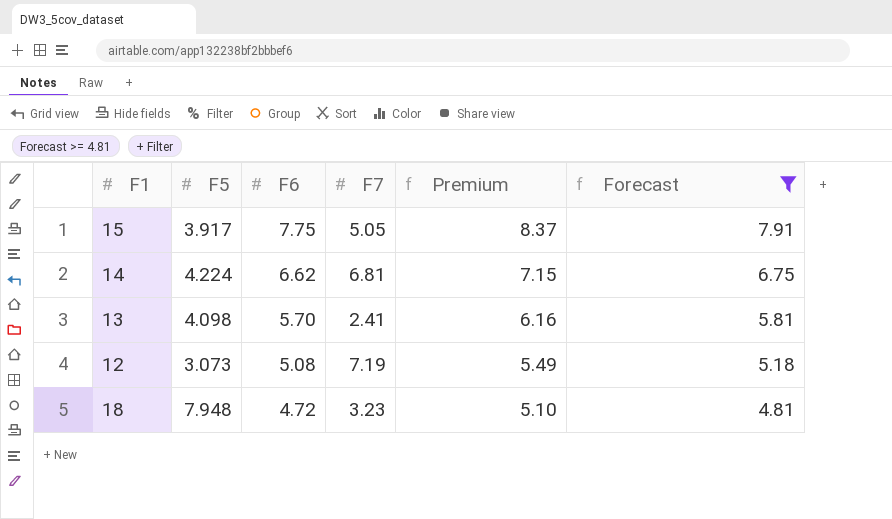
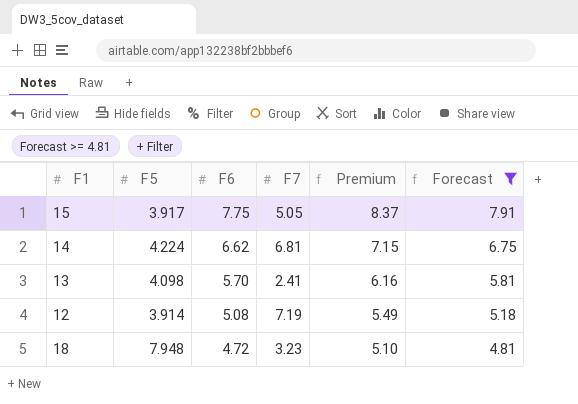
12 | F5: 3.073 -> 3.914

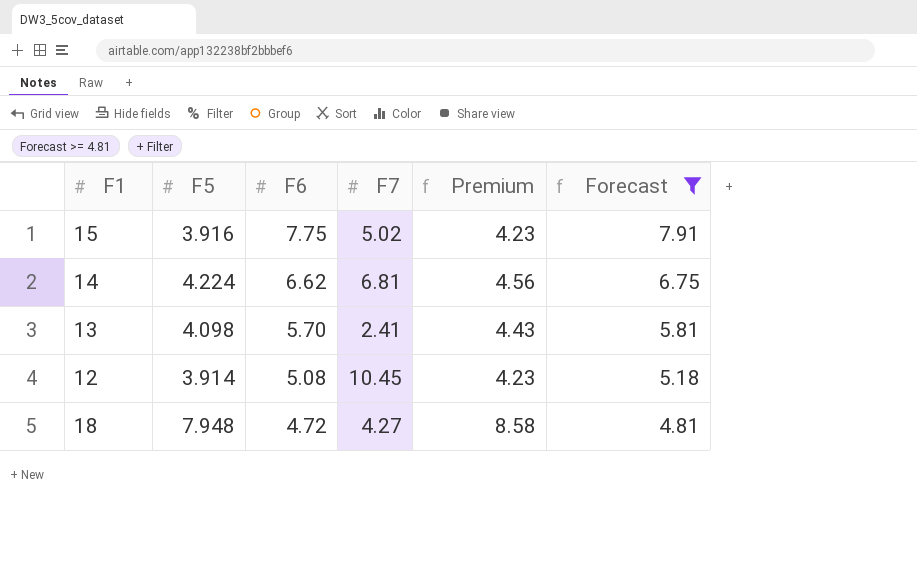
column Premium | formula: [F6] * 1.08 -> [F5] * 1.08
15 | F5: 3.917 -> 3.916
15 | F7: 5.05 -> 5.02
12 | F7: 7.19 -> 10.45
18 | F7: 3.23 -> 4.27

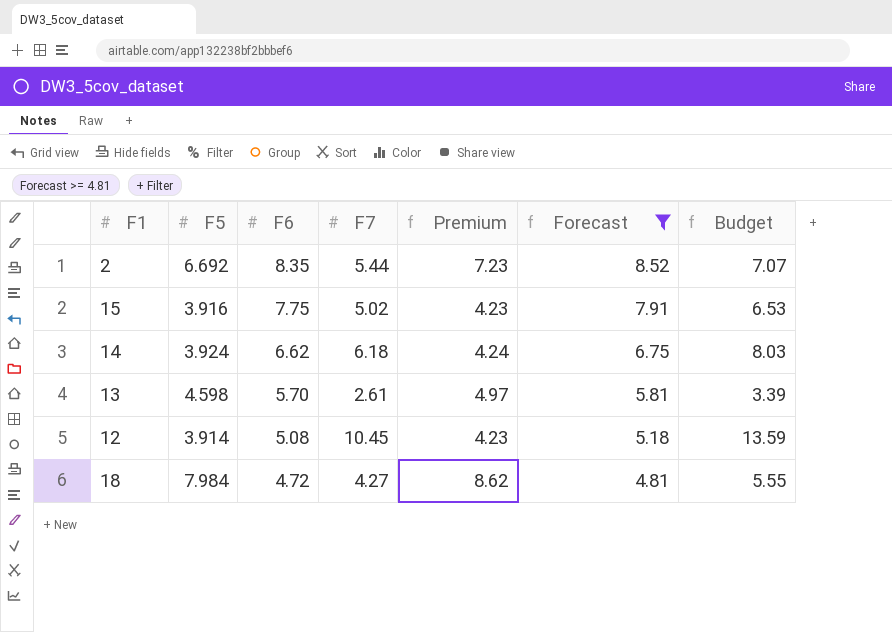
column Budget | formula: none -> [F7] * 1.3
row 2: none -> 6.692 | 8.35 | 5.44 | 7.23 | 8.52 | 7.07
14 | F5: 4.224 -> 3.924
14 | F7: 6.81 -> 6.18
14 | Premium: 4.56 -> 4.24
13 | F5: 4.098 -> 4.598
13 | F7: 2.41 -> 2.61
13 | Premium: 4.43 -> 4.97
18 | F5: 7.948 -> 7.984
18 | Premium: 8.58 -> 8.62

